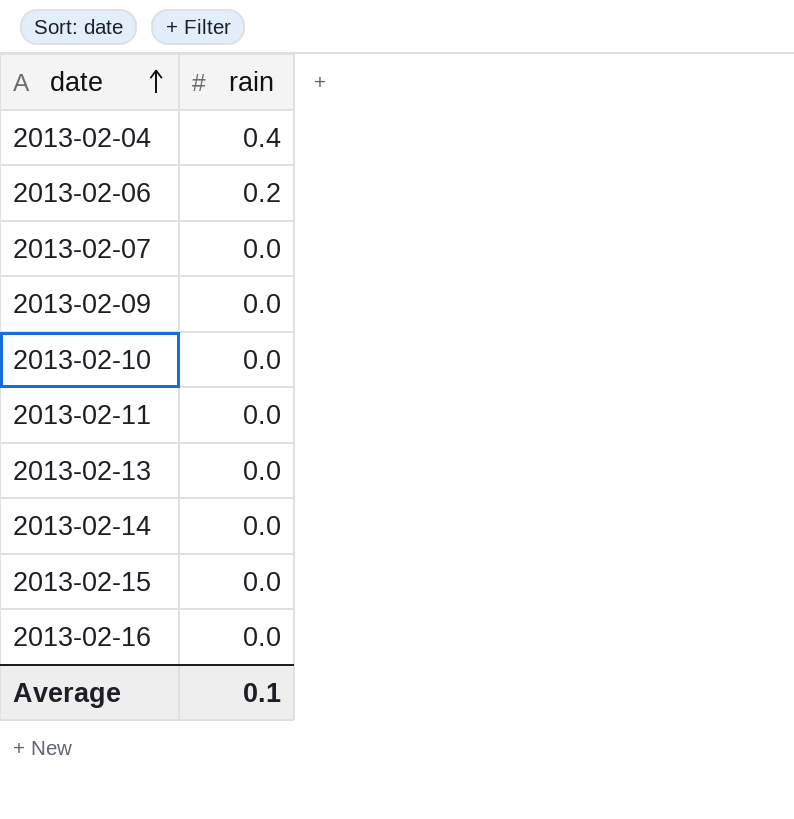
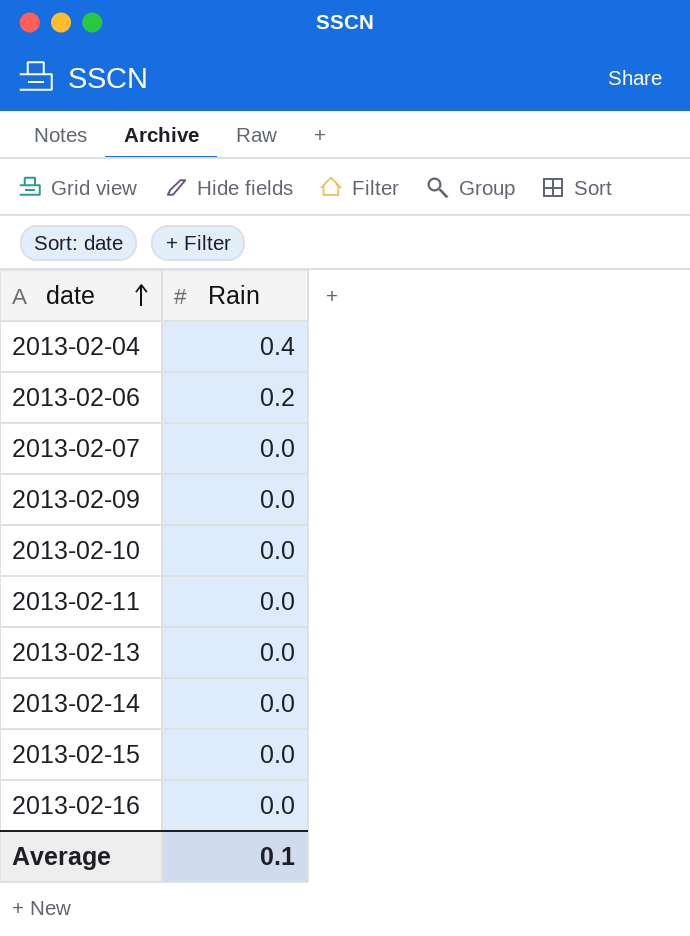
column name: rain -> Rain

